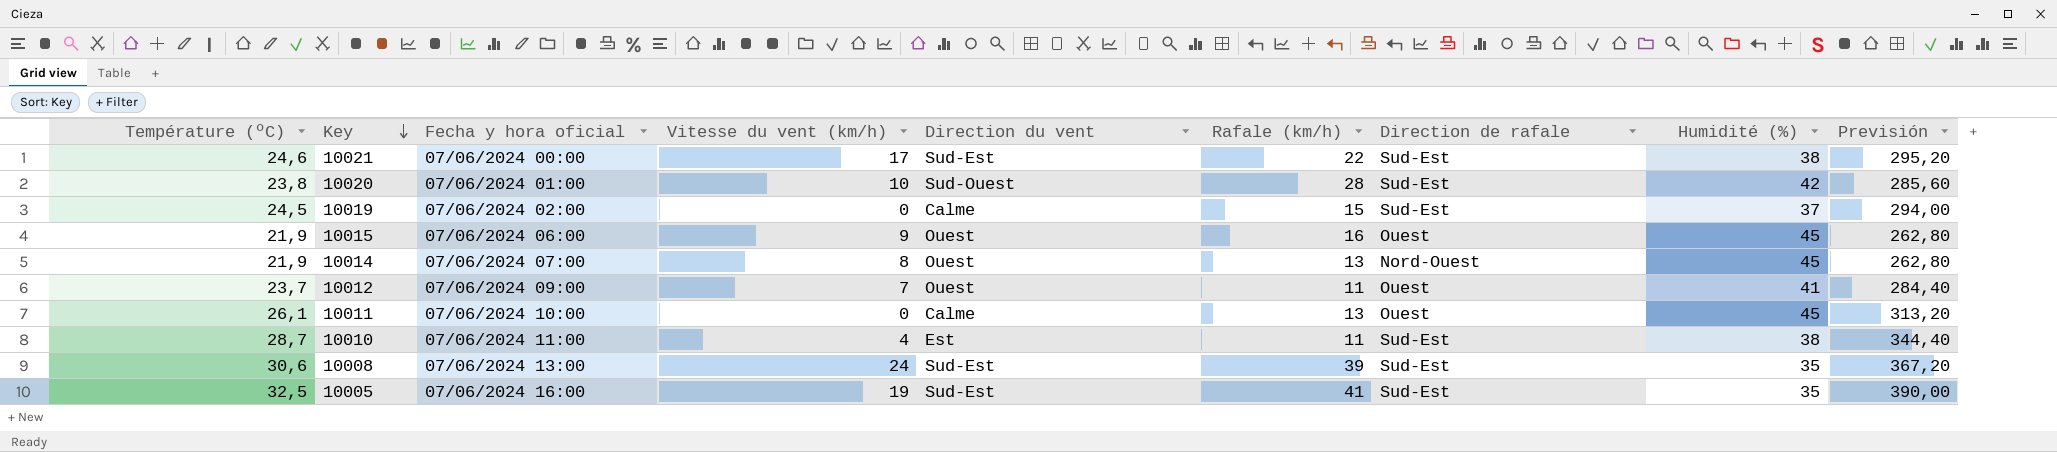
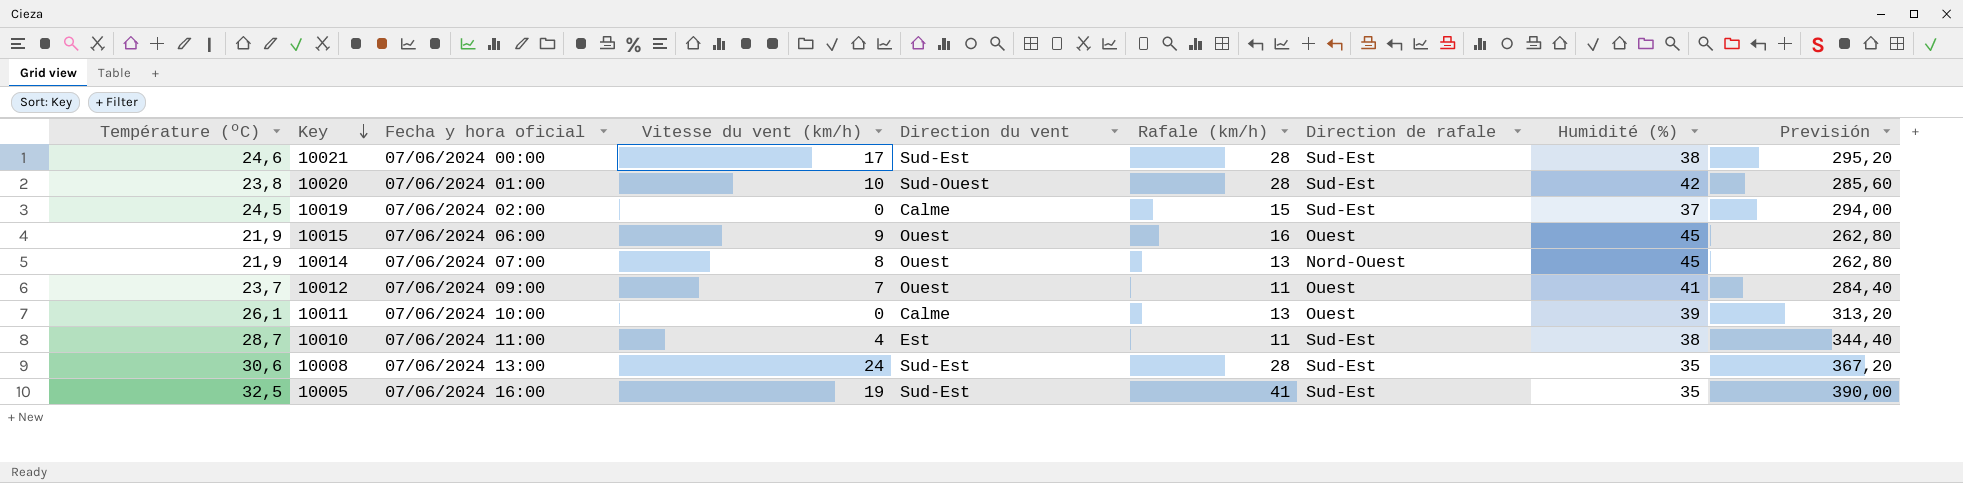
10021 | Rafale (km/h): 22 -> 28
10011 | Humidité (%): 45 -> 39
10008 | Rafale (km/h): 39 -> 28

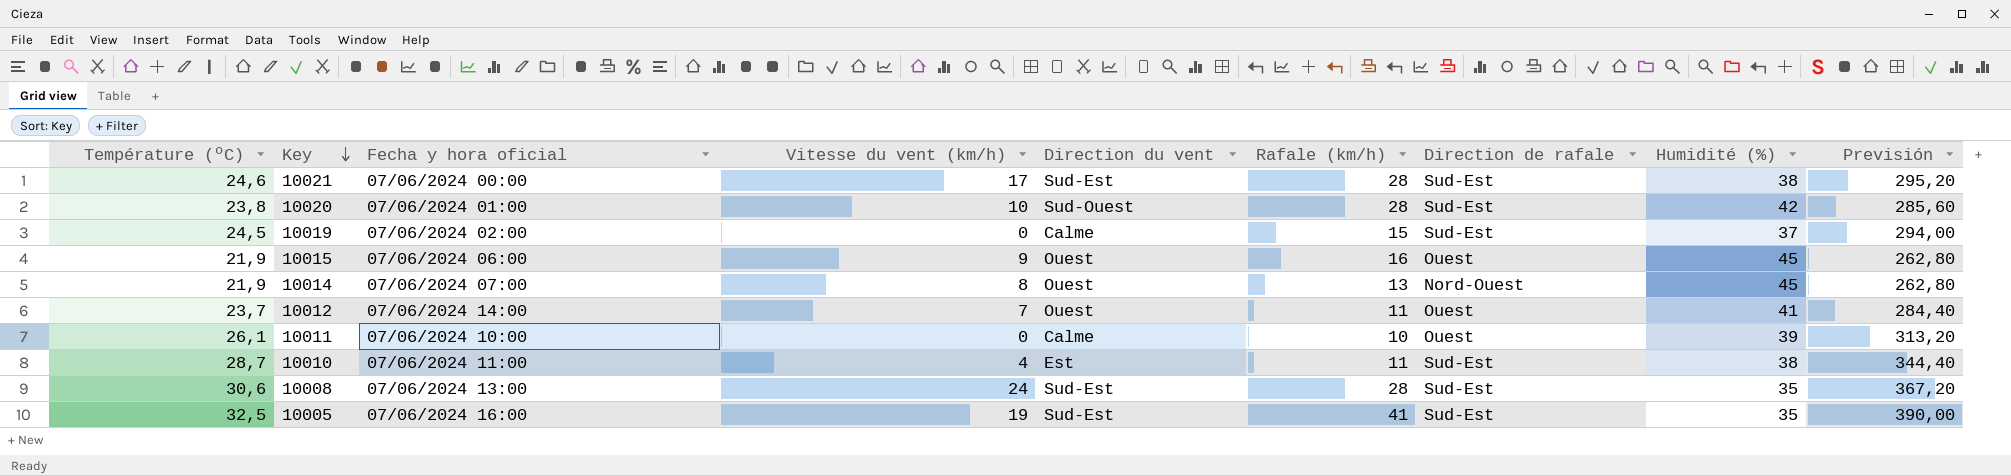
10012 | Fecha y hora oficial: 07/06/2024 09:00 -> 07/06/2024 14:00
10011 | Rafale (km/h): 13 -> 10

